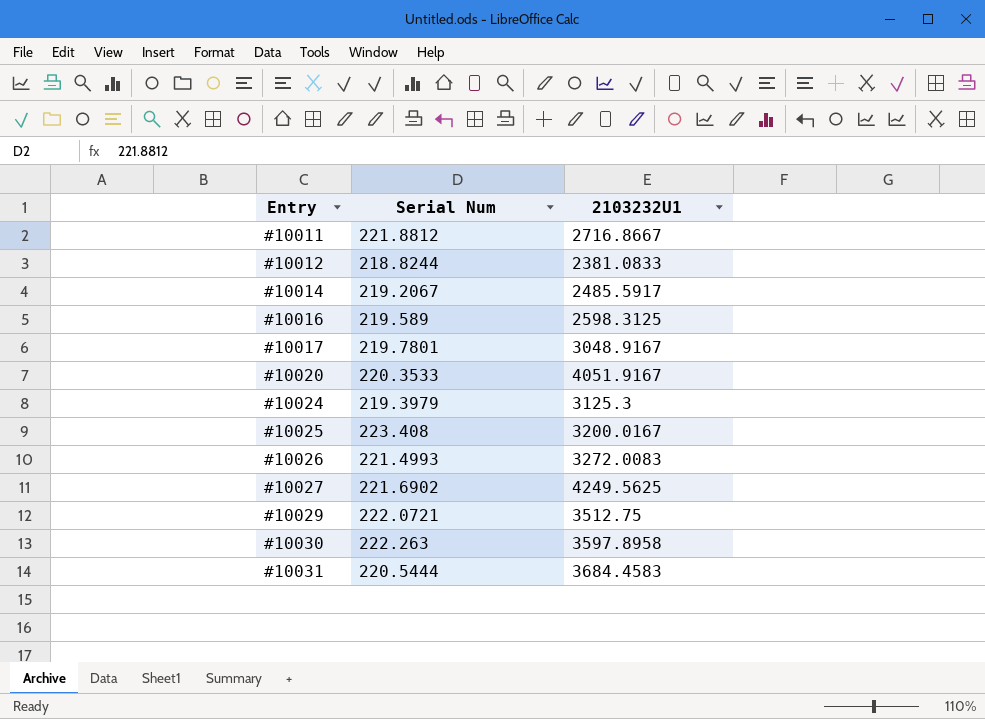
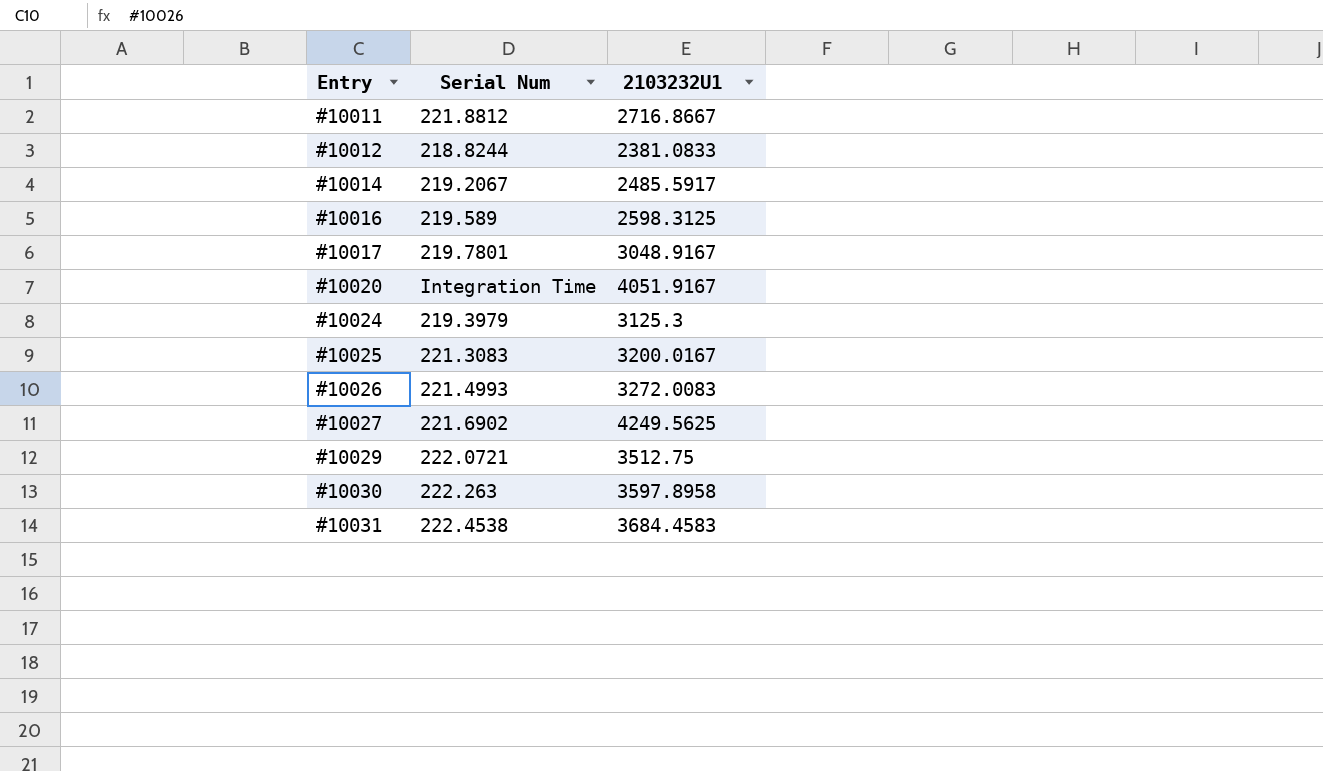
#10020 | Serial Num: 220.3533 -> Integration Time
#10025 | Serial Num: 223.408 -> 221.3083
#10031 | Serial Num: 220.5444 -> 222.4538

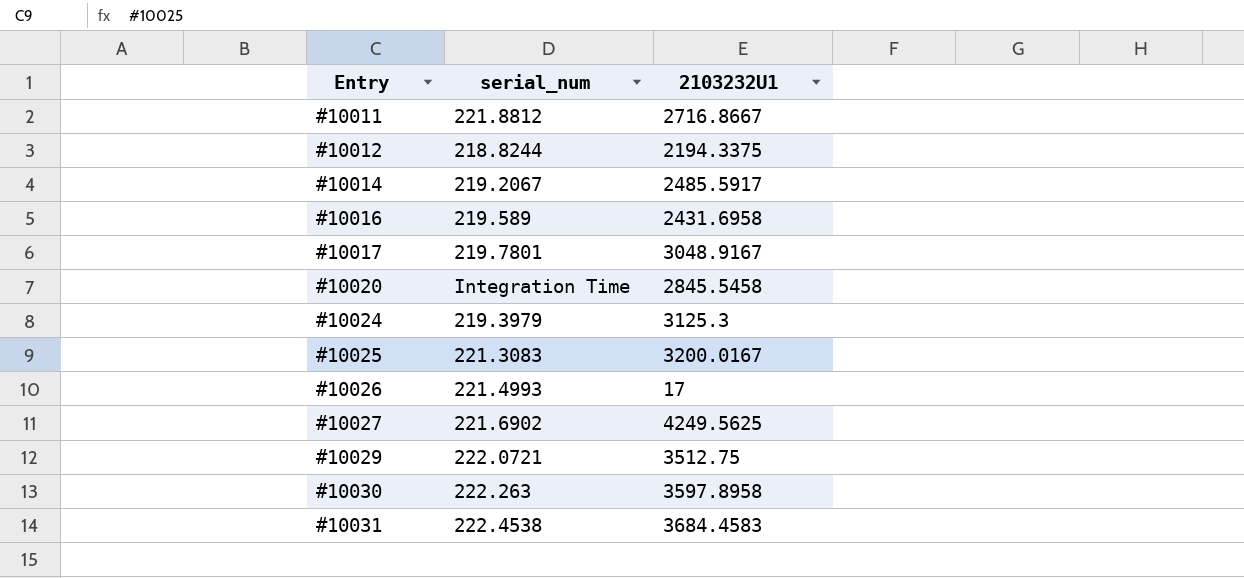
column name: Serial Num -> serial_num
#10012 | 2103232U1: 2381.0833 -> 2194.3375
#10016 | 2103232U1: 2598.3125 -> 2431.6958
#10020 | 2103232U1: 4051.9167 -> 2845.5458
#10026 | 2103232U1: 3272.0083 -> 17

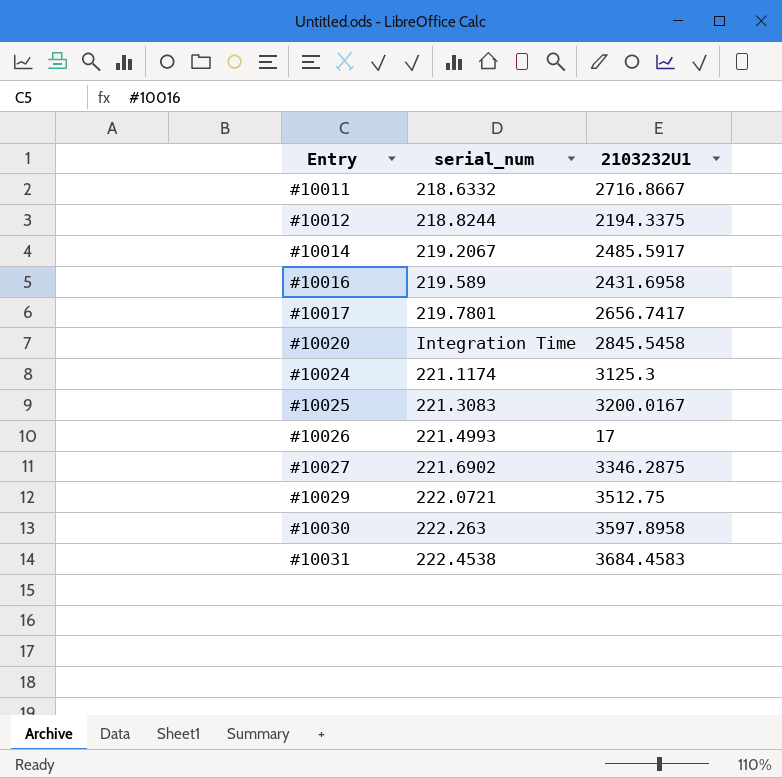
#10011 | serial_num: 221.8812 -> 218.6332
#10017 | 2103232U1: 3048.9167 -> 2656.7417
#10024 | serial_num: 219.3979 -> 221.1174
#10027 | 2103232U1: 4249.5625 -> 3346.2875

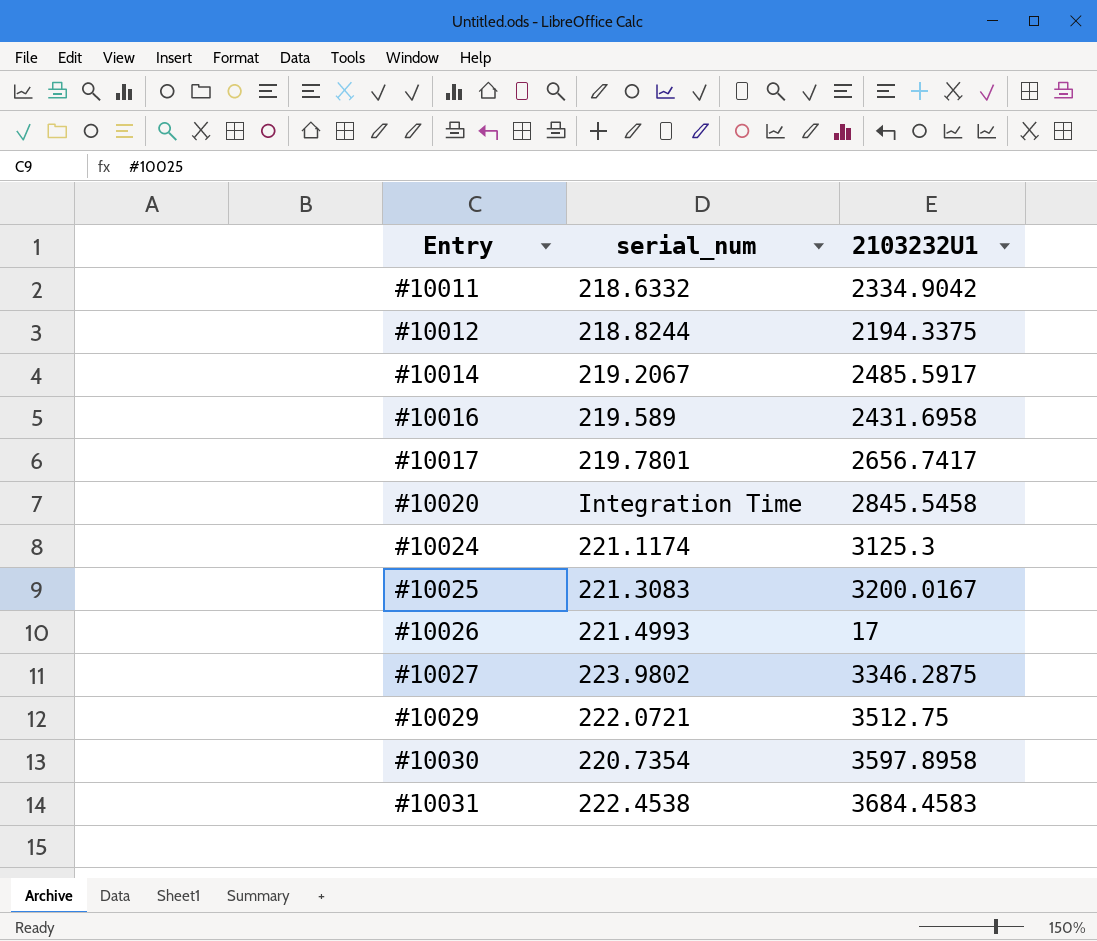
#10011 | 2103232U1: 2716.8667 -> 2334.9042
#10027 | serial_num: 221.6902 -> 223.9802
#10030 | serial_num: 222.263 -> 220.7354

